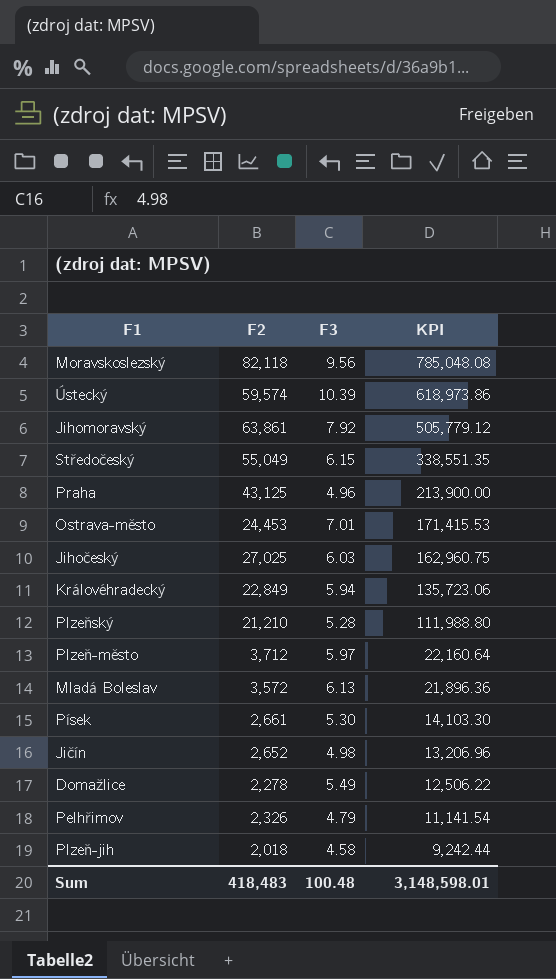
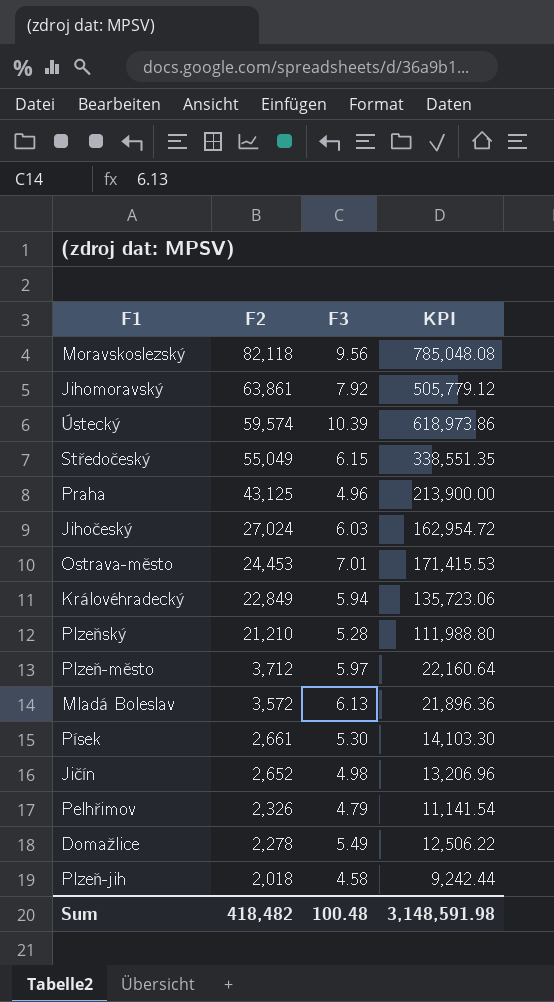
row order: KPI descending -> F2 descending
Jihočeský | F2: 27,025 -> 27,024
Jihočeský | KPI: 162,960.75 -> 162,954.72
Sum | F2: 418,483 -> 418,482
Sum | KPI: 3,148,598.01 -> 3,148,591.98

